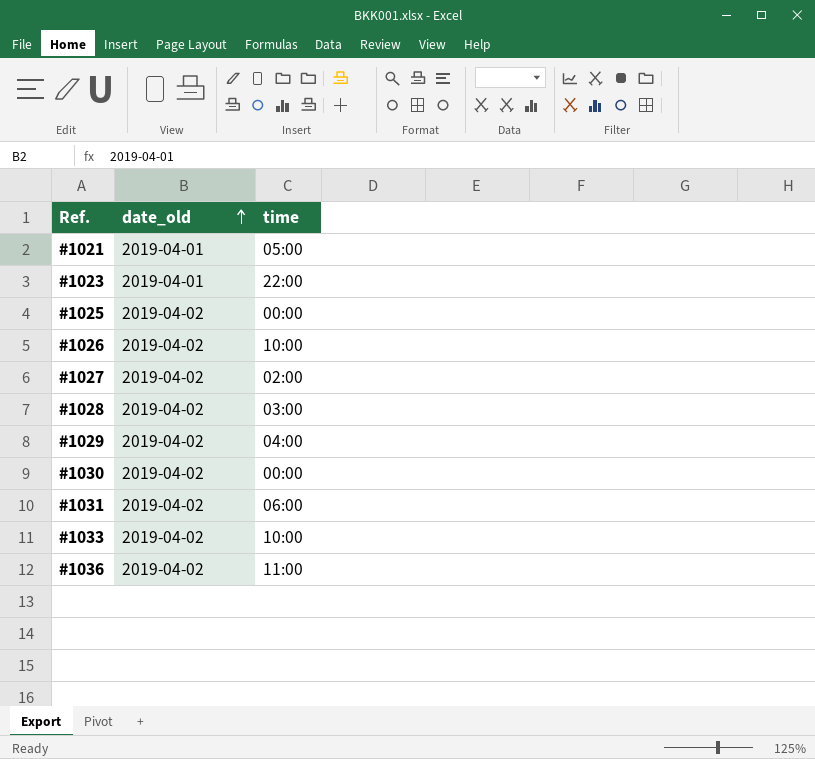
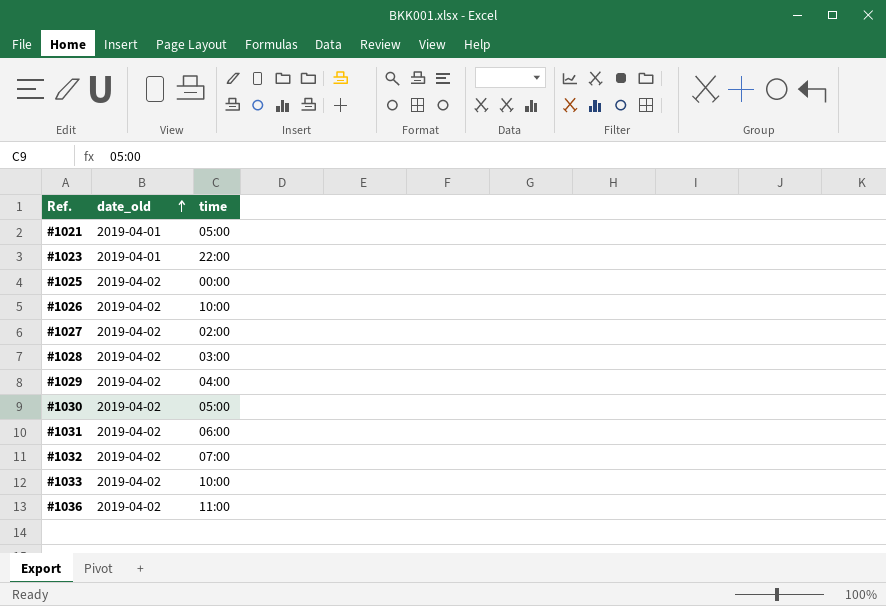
#1030 | time: 00:00 -> 05:00
row #1032: none -> 2019-04-02 | 07:00

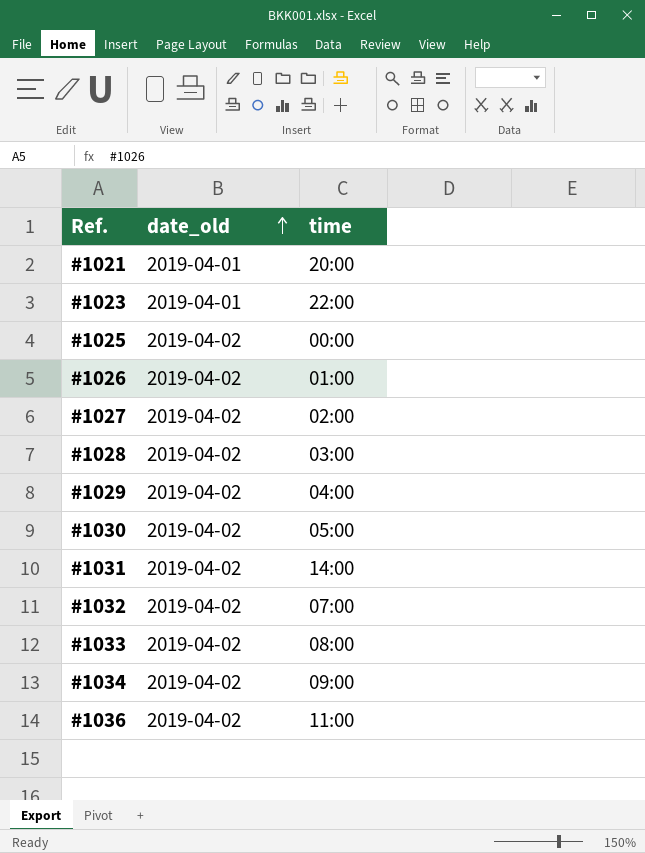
#1021 | time: 05:00 -> 20:00
#1026 | time: 10:00 -> 01:00
#1031 | time: 06:00 -> 14:00
#1033 | time: 10:00 -> 08:00
row #1034: none -> 2019-04-02 | 09:00

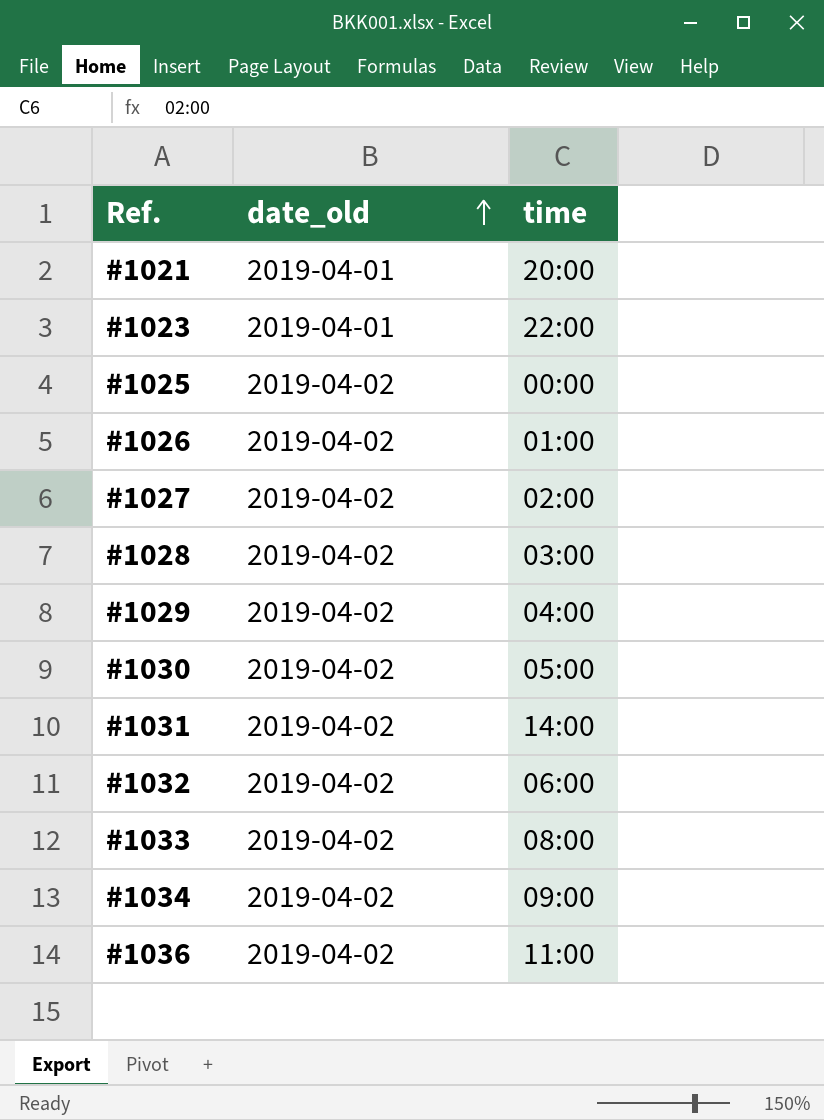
#1032 | time: 07:00 -> 06:00

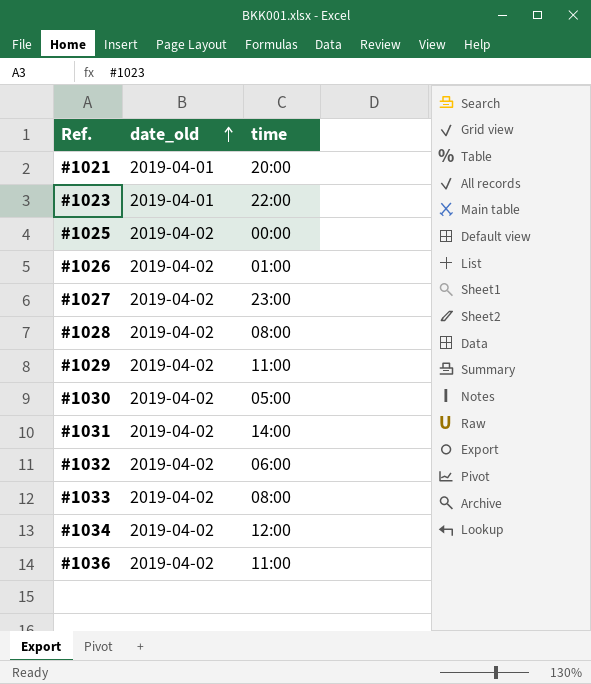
#1027 | time: 02:00 -> 23:00
#1028 | time: 03:00 -> 08:00
#1029 | time: 04:00 -> 11:00
#1034 | time: 09:00 -> 12:00

